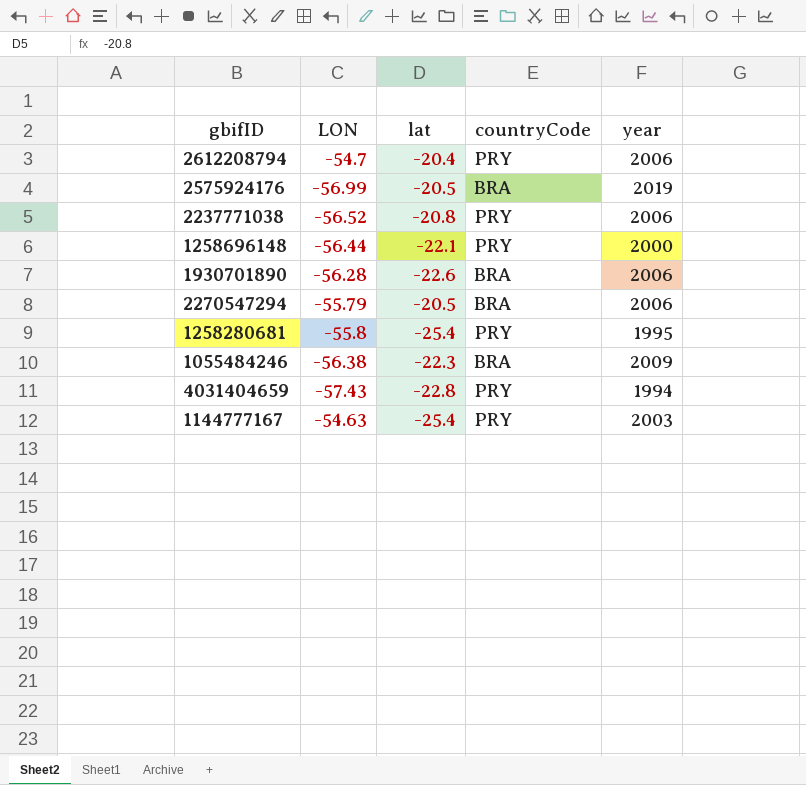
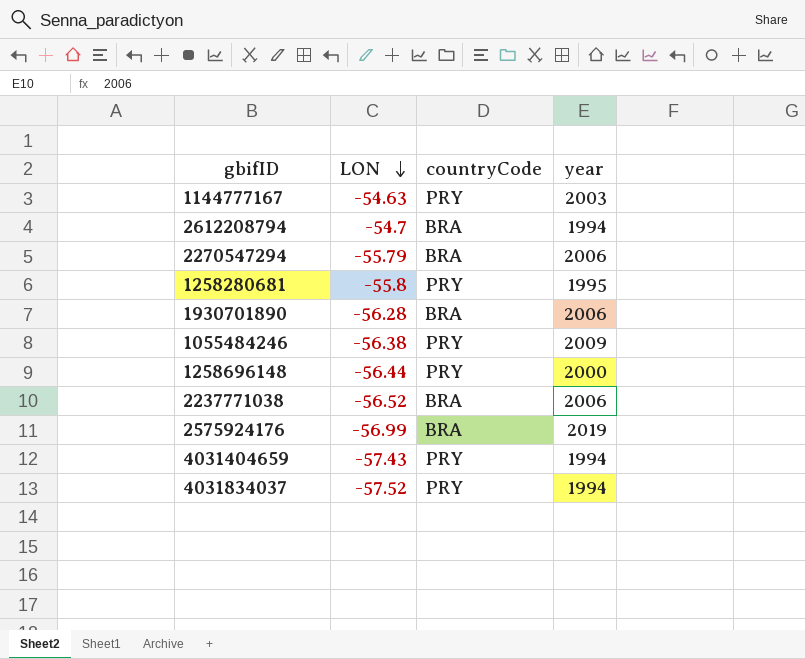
row order: none -> LON descending
column lat | position: 3 -> none
2612208794 | countryCode: PRY -> BRA
2612208794 | year: 2006 -> 1994
1055484246 | countryCode: BRA -> PRY
2237771038 | countryCode: PRY -> BRA
row 4031834037: none -> -57.52 | PRY | 1994

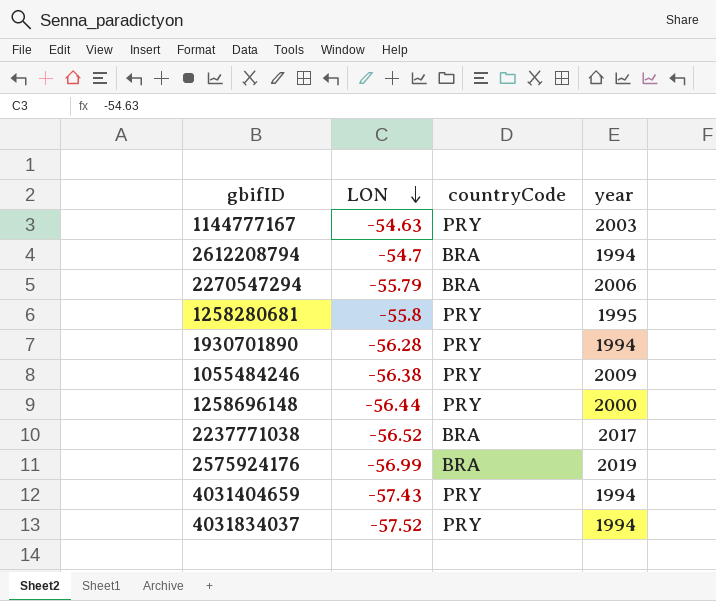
1930701890 | countryCode: BRA -> PRY
1930701890 | year: 2006 -> 1994
2237771038 | year: 2006 -> 2017

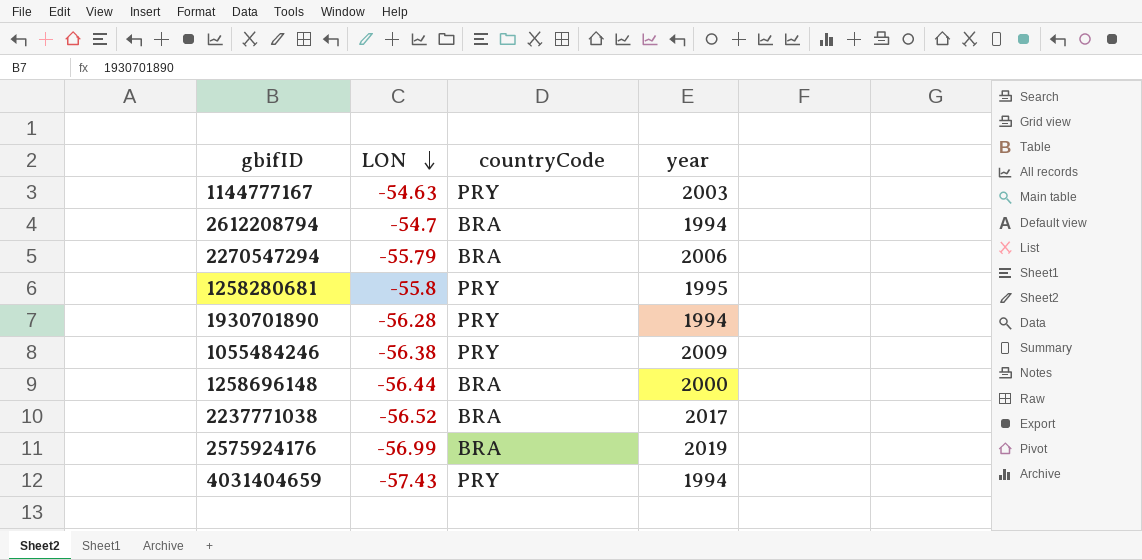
row 4031834037: -57.52 | PRY | 1994 -> none
1258696148 | countryCode: PRY -> BRA

